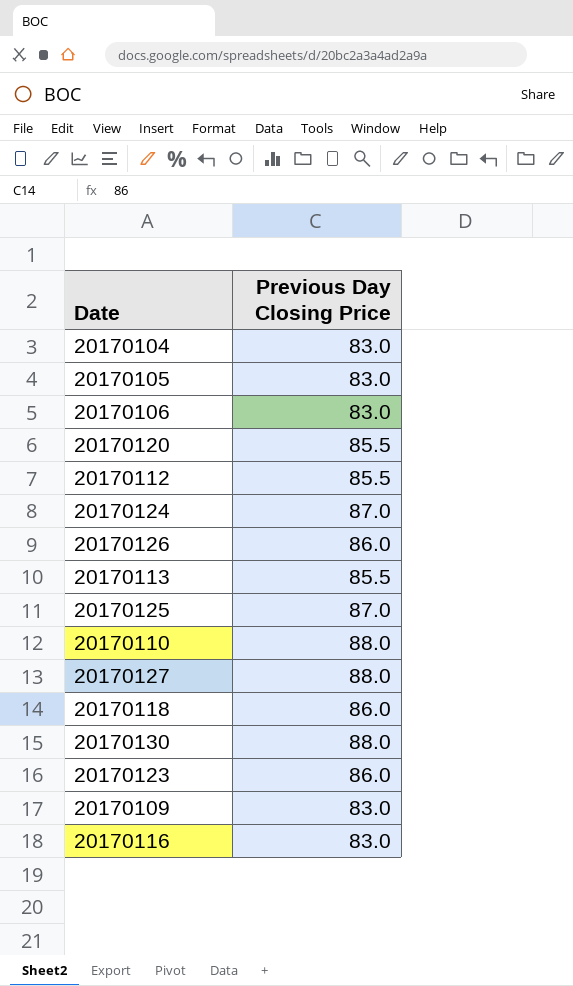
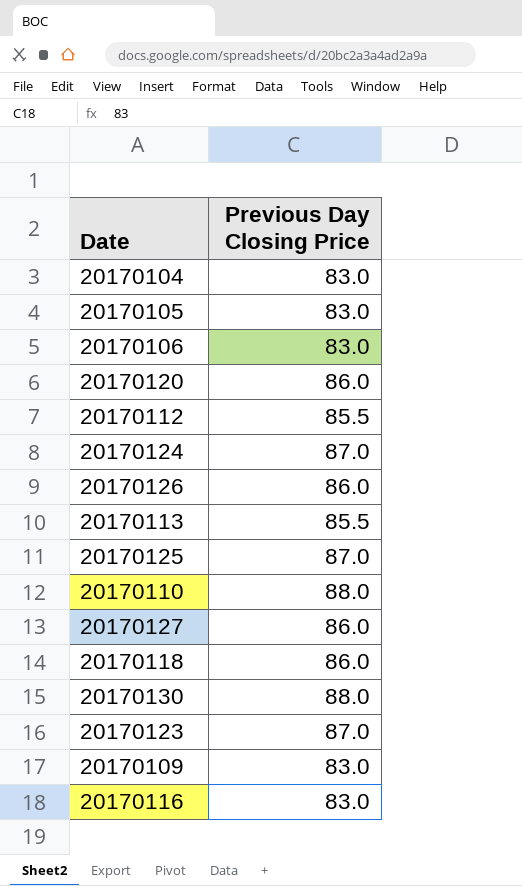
20170120 | Previous Day Closing Price: 85.5 -> 86.0
20170127 | Previous Day Closing Price: 88.0 -> 86.0
20170123 | Previous Day Closing Price: 86.0 -> 87.0

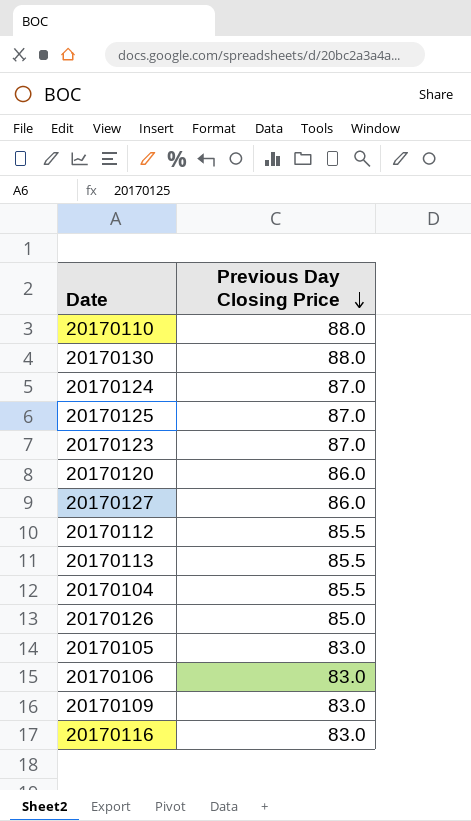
row order: none -> Previous Day Closing Price descending
row 20170118: 86.0 -> none
20170104 | Previous Day Closing Price: 83.0 -> 85.5
20170126 | Previous Day Closing Price: 86.0 -> 85.0

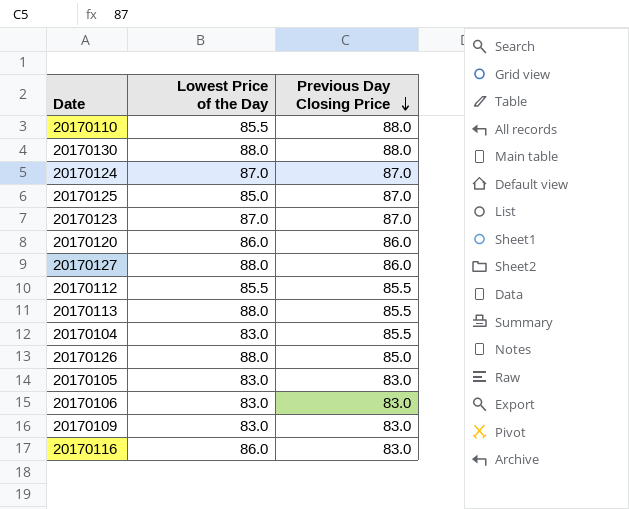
column Lowest Price of the Day | position: none -> 2

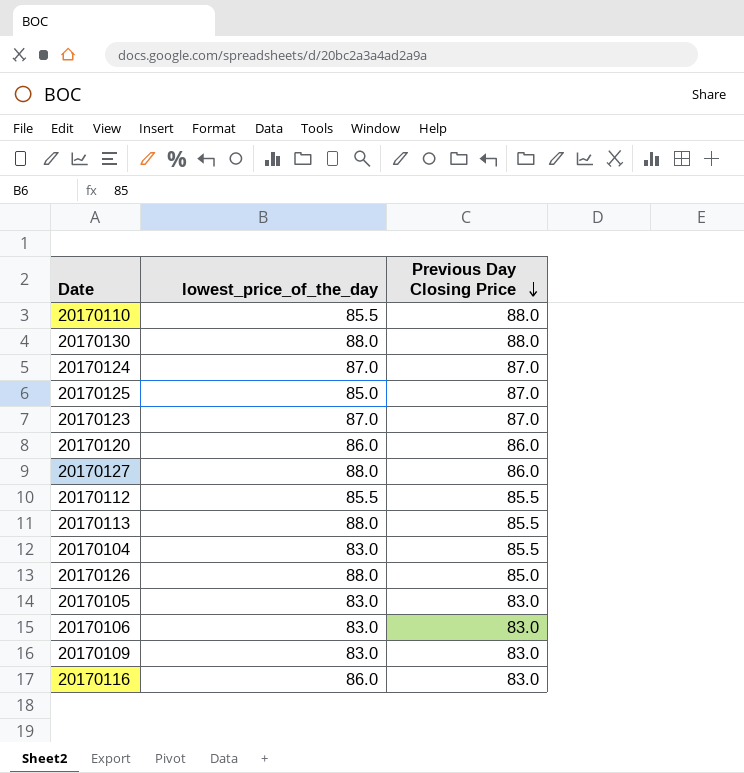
column name: Lowest Price of the Day -> lowest_price_of_the_day

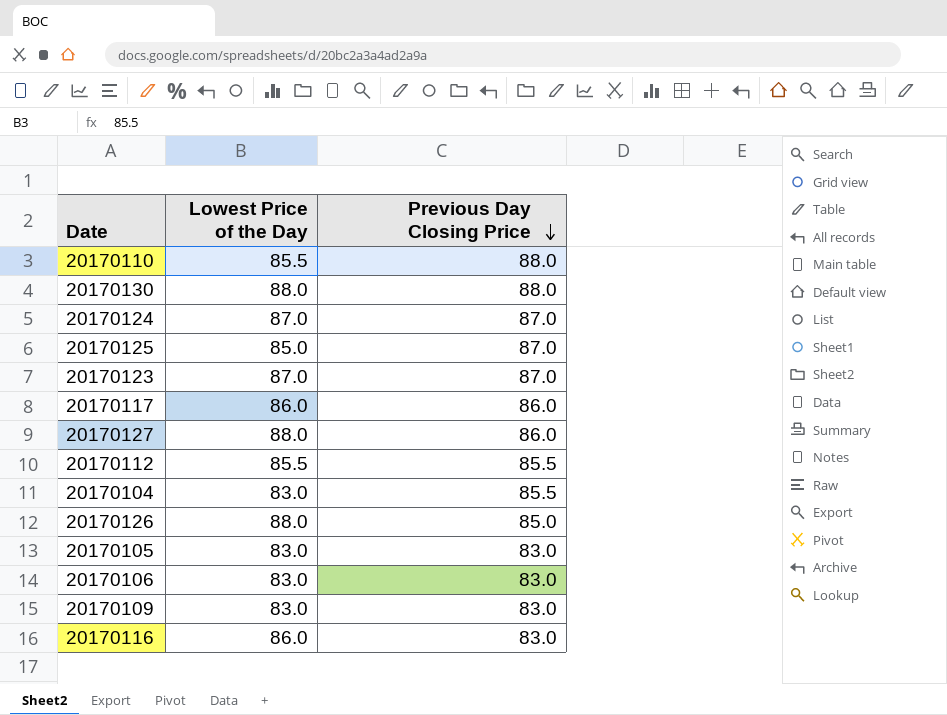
column name: lowest_price_of_the_day -> Lowest Price of the Day
row 20170120: 86.0 | 86.0 -> none
row 20170113: 88.0 | 85.5 -> none
row 20170117: none -> 86.0 | 86.0

